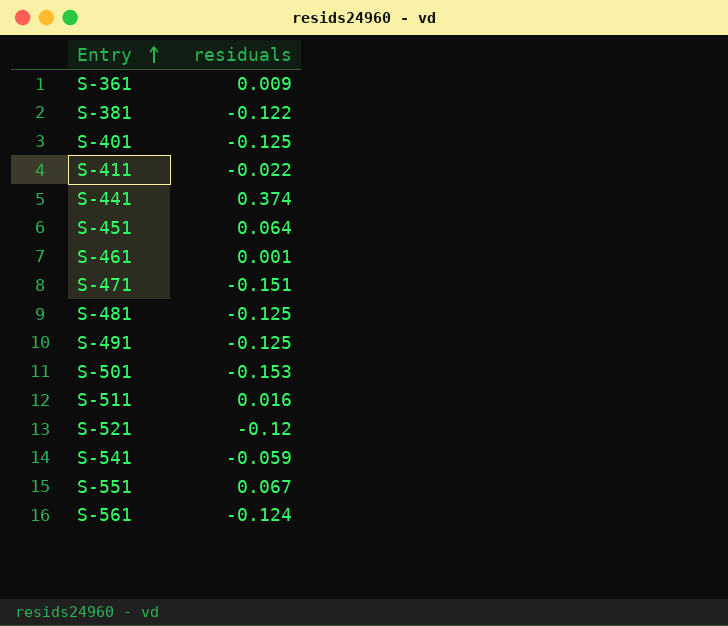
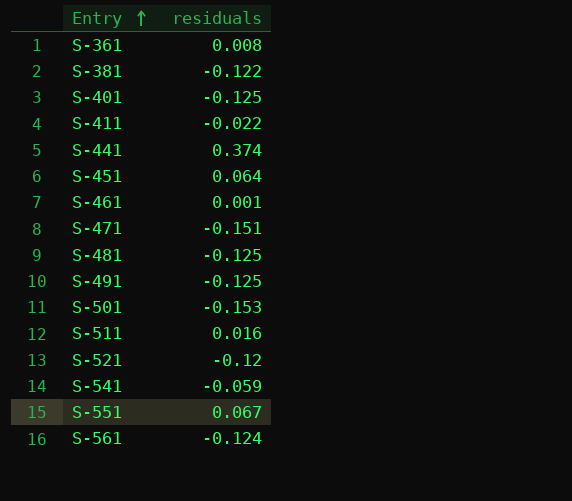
S-361 | residuals: 0.009 -> 0.008

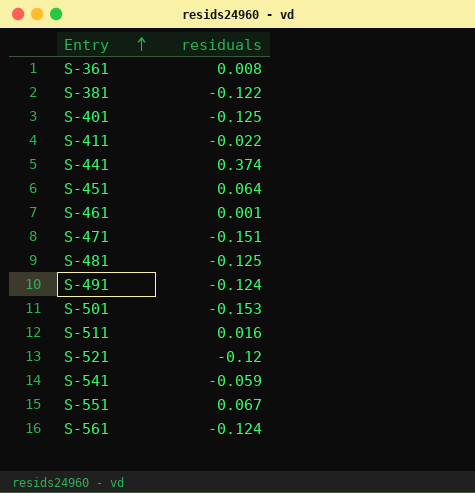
S-491 | residuals: -0.125 -> -0.124

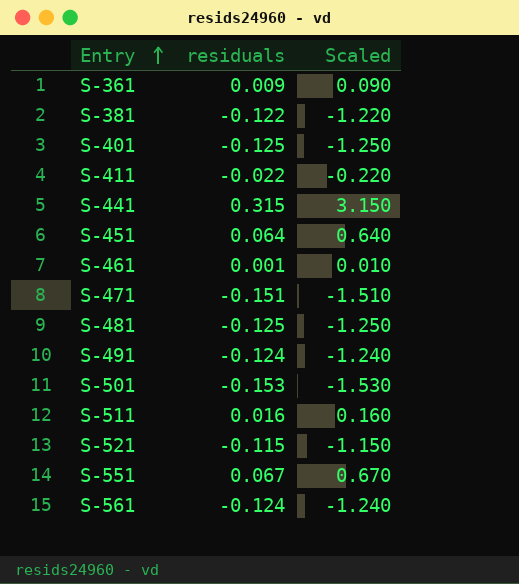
column Scaled | formula: none -> [residuals] * 10
row S-541: -0.059 -> none
S-361 | residuals: 0.008 -> 0.009
S-441 | residuals: 0.374 -> 0.315
S-521 | residuals: -0.12 -> -0.115

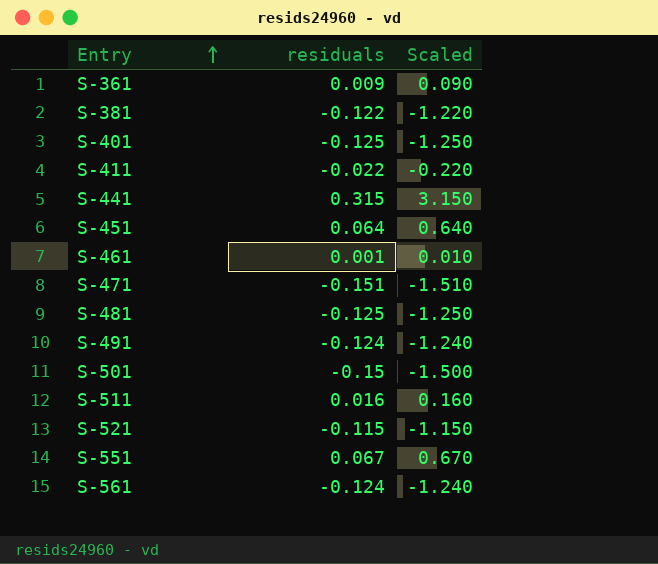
S-501 | residuals: -0.153 -> -0.15
S-501 | Scaled: -1.530 -> -1.500

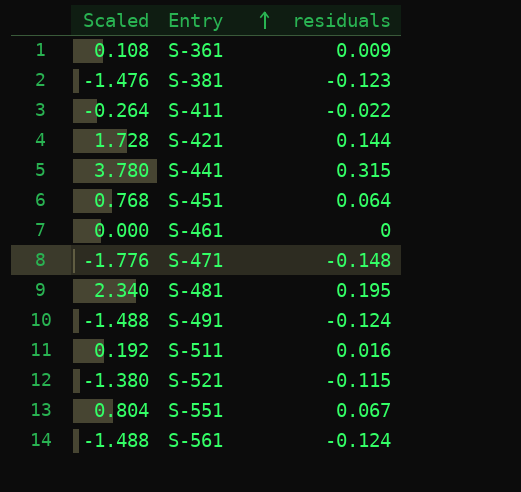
column Scaled | formula: [residuals] * 10 -> [residuals] * 12
column Scaled | position: 3 -> 1
row S-401: -0.125 | -1.250 -> none
row S-501: -0.15 | -1.500 -> none
S-381 | residuals: -0.122 -> -0.123
row S-421: none -> 1.728 | 0.144
S-461 | residuals: 0.001 -> 0
S-471 | residuals: -0.151 -> -0.148
S-481 | residuals: -0.125 -> 0.195

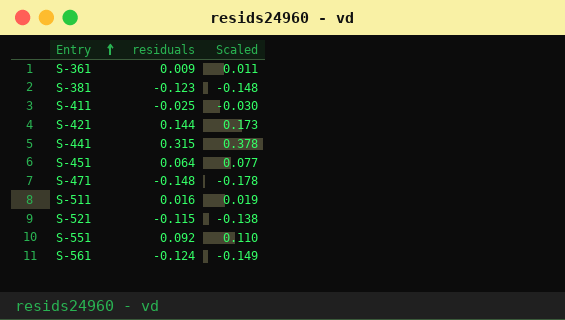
column Scaled | formula: [residuals] * 12 -> [residuals] * 1.2
column Scaled | position: 1 -> 3
row S-461: 0.000 | 0 -> none
row S-481: 2.340 | 0.195 -> none
row S-491: -1.488 | -0.124 -> none
S-411 | residuals: -0.022 -> -0.025
S-551 | residuals: 0.067 -> 0.092

